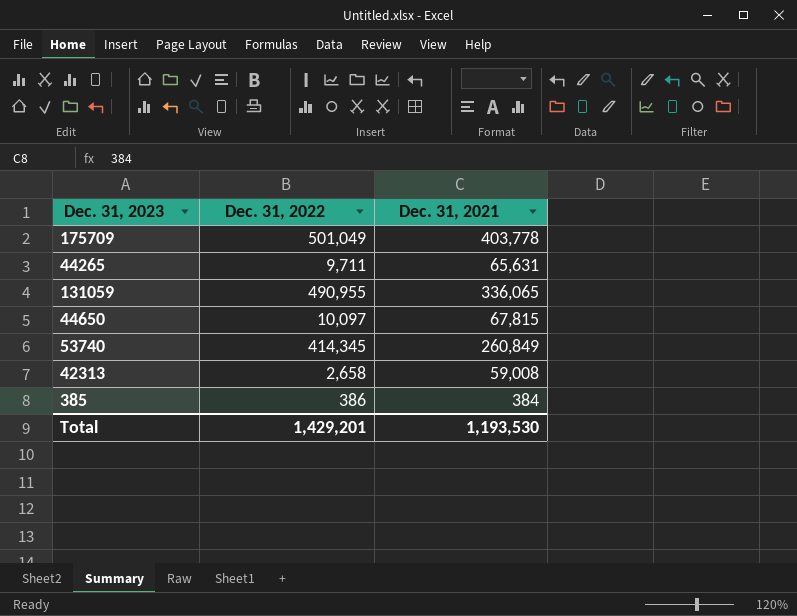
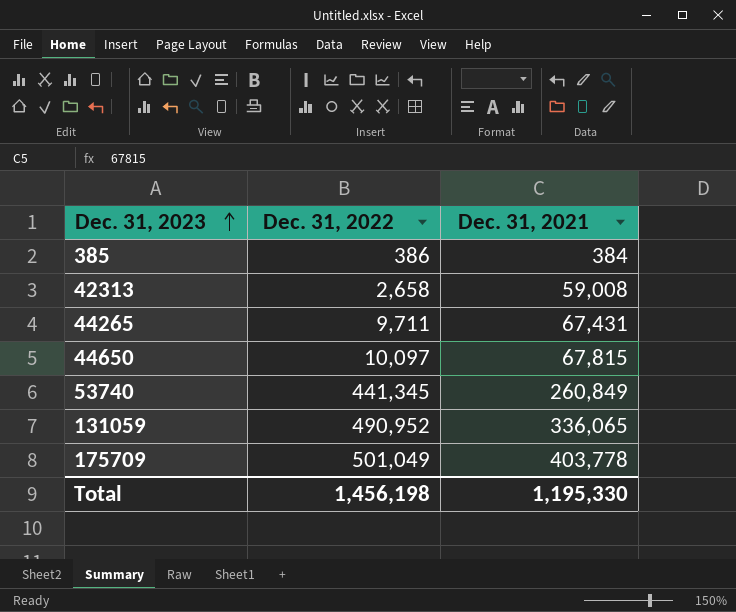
row order: none -> Dec. 31, 2023 ascending
44265 | Dec. 31, 2021: 65,631 -> 67,431
53740 | Dec. 31, 2022: 414,345 -> 441,345
131059 | Dec. 31, 2022: 490,955 -> 490,952
Total | Dec. 31, 2022: 1,429,201 -> 1,456,198
Total | Dec. 31, 2021: 1,193,530 -> 1,195,330

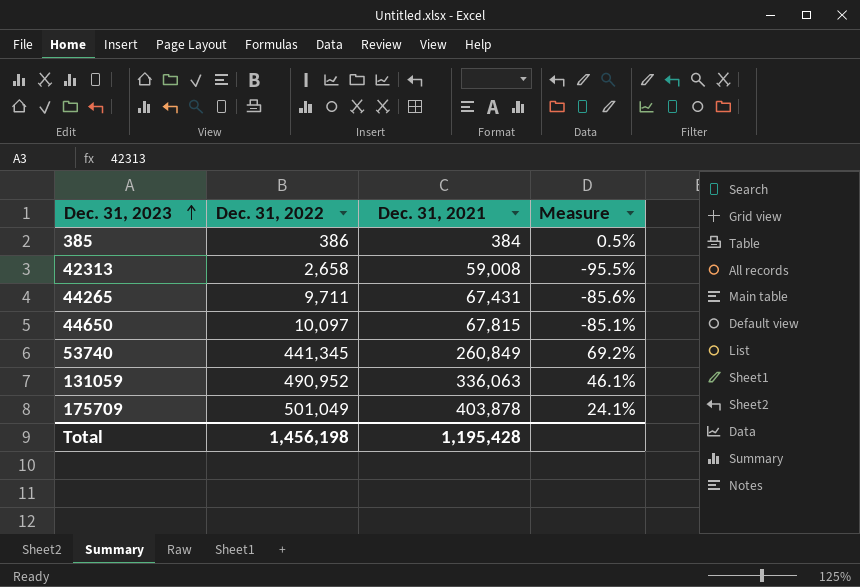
column Measure | formula: none -> ([Dec. 31, 2022] - [Dec. 31, 2021]) / [Dec. 31, 2021]
131059 | Dec. 31, 2021: 336,065 -> 336,063
175709 | Dec. 31, 2021: 403,778 -> 403,878
Total | Dec. 31, 2021: 1,195,330 -> 1,195,428

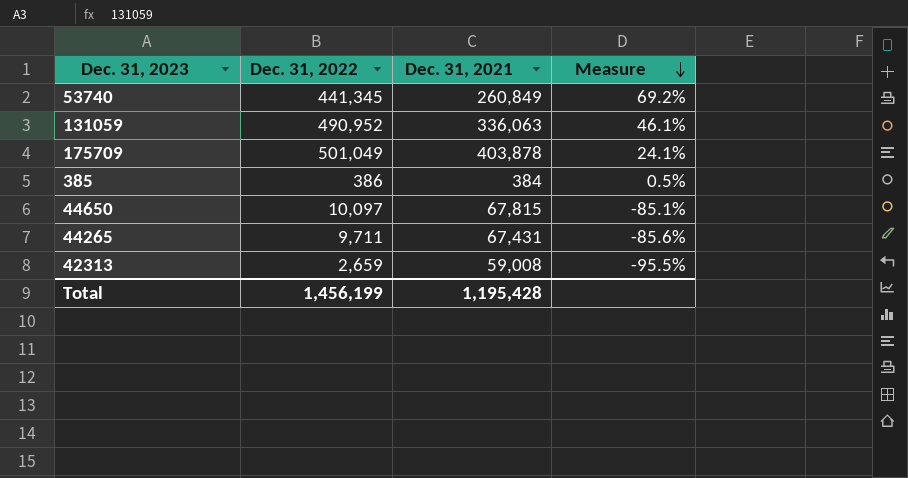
row order: Dec. 31, 2023 ascending -> Measure descending
42313 | Dec. 31, 2022: 2,658 -> 2,659
Total | Dec. 31, 2022: 1,456,198 -> 1,456,199

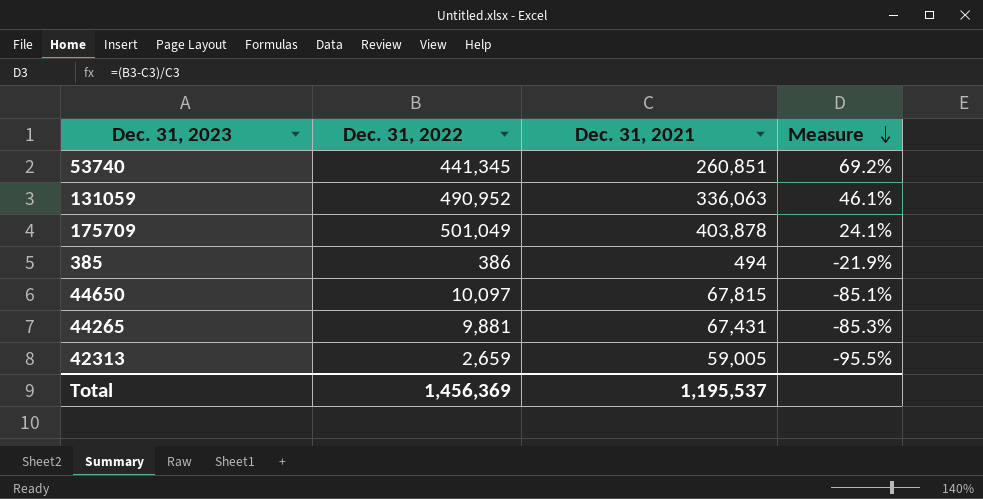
53740 | Dec. 31, 2021: 260,849 -> 260,851
385 | Dec. 31, 2021: 384 -> 494
385 | Measure: 0.5% -> -21.9%
44265 | Dec. 31, 2022: 9,711 -> 9,881
44265 | Measure: -85.6% -> -85.3%
42313 | Dec. 31, 2021: 59,008 -> 59,005
Total | Dec. 31, 2022: 1,456,199 -> 1,456,369
Total | Dec. 31, 2021: 1,195,428 -> 1,195,537

